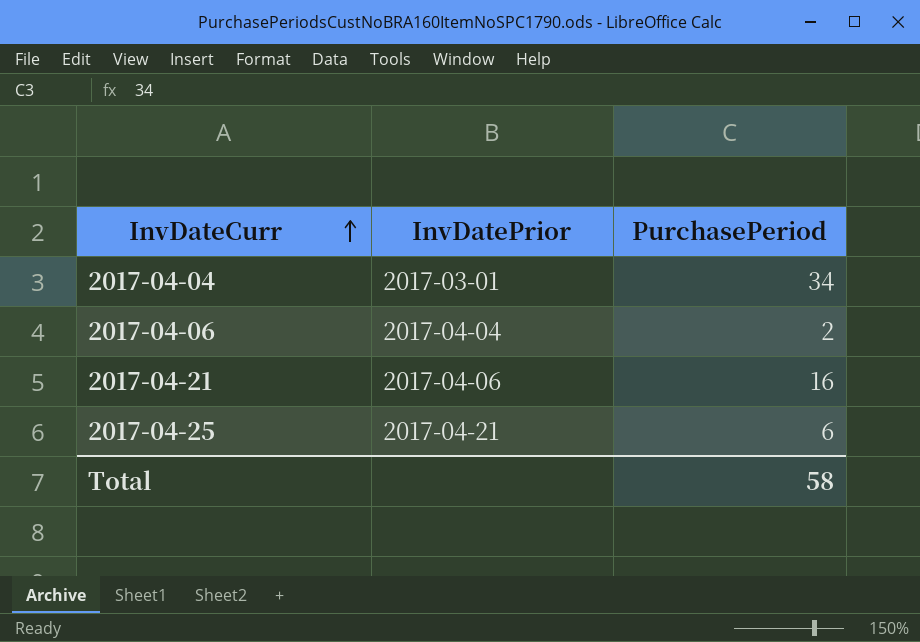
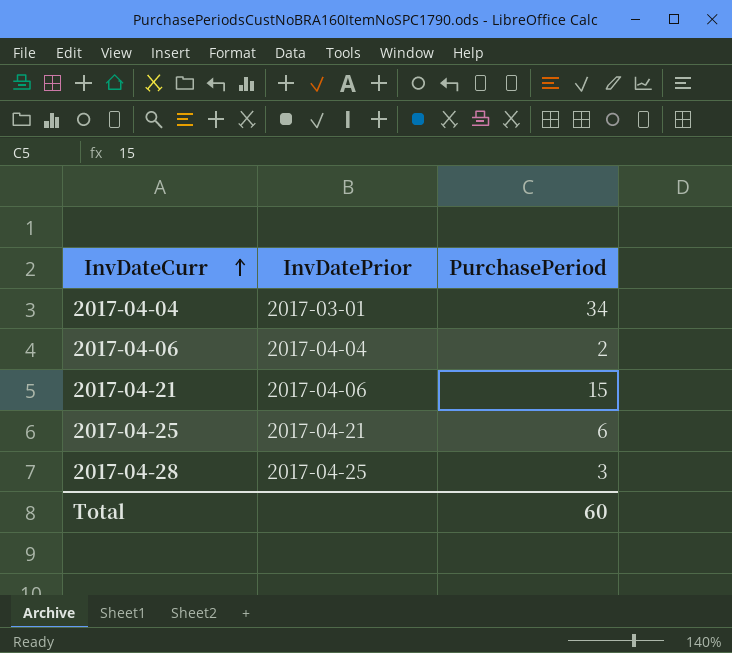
2017-04-21 | PurchasePeriod: 16 -> 15
row 2017-04-28: none -> 2017-04-25 | 3
Total | PurchasePeriod: 58 -> 60

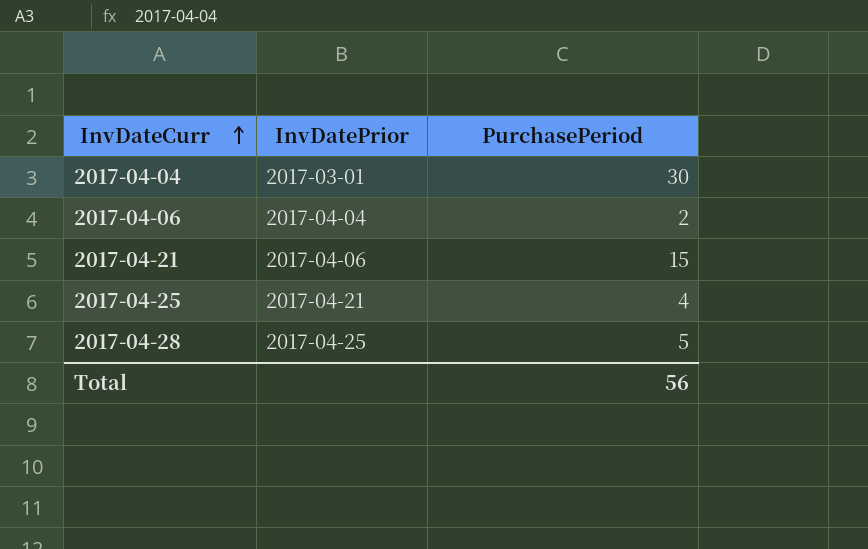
2017-04-04 | PurchasePeriod: 34 -> 30
2017-04-25 | PurchasePeriod: 6 -> 4
2017-04-28 | PurchasePeriod: 3 -> 5
Total | PurchasePeriod: 60 -> 56

